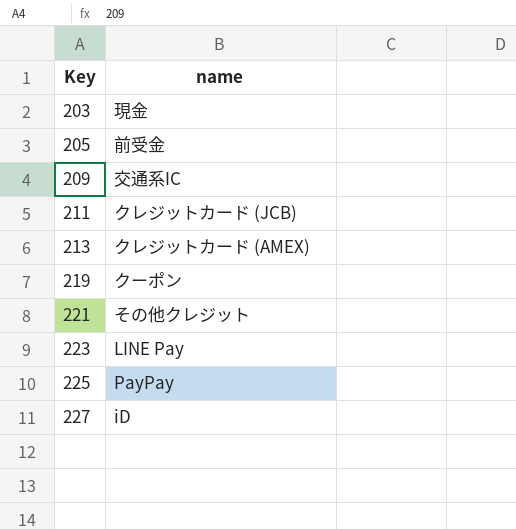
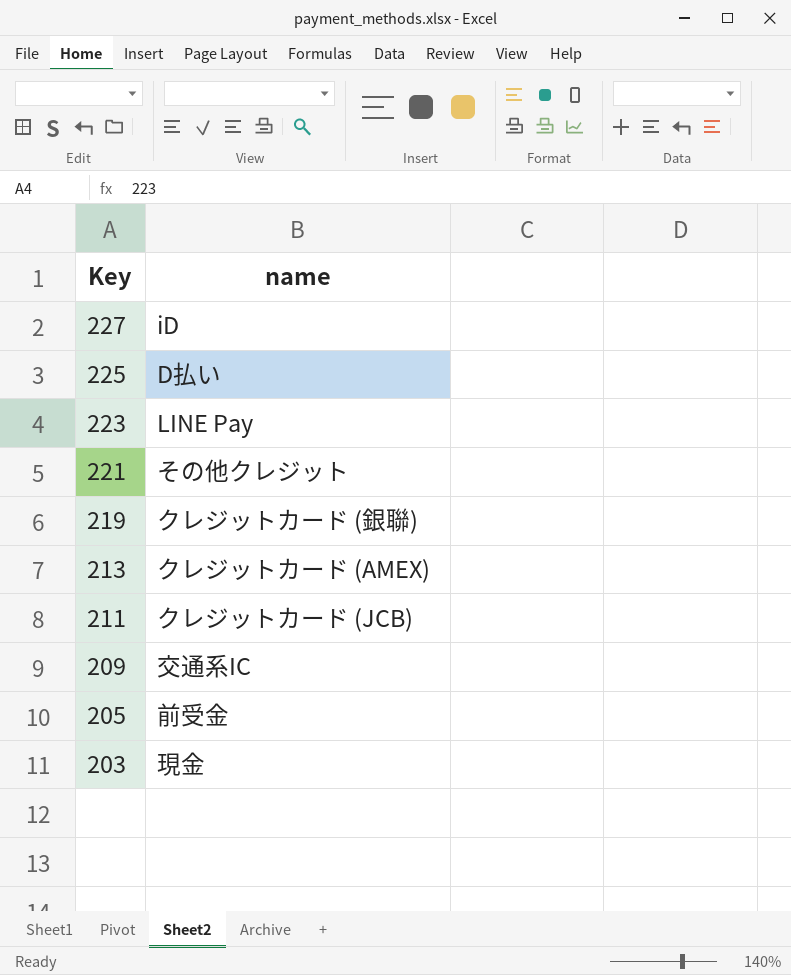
row order: Key ascending -> Key descending
225 | name: PayPay -> D払い
219 | name: クーポン -> クレジットカード (銀聯)

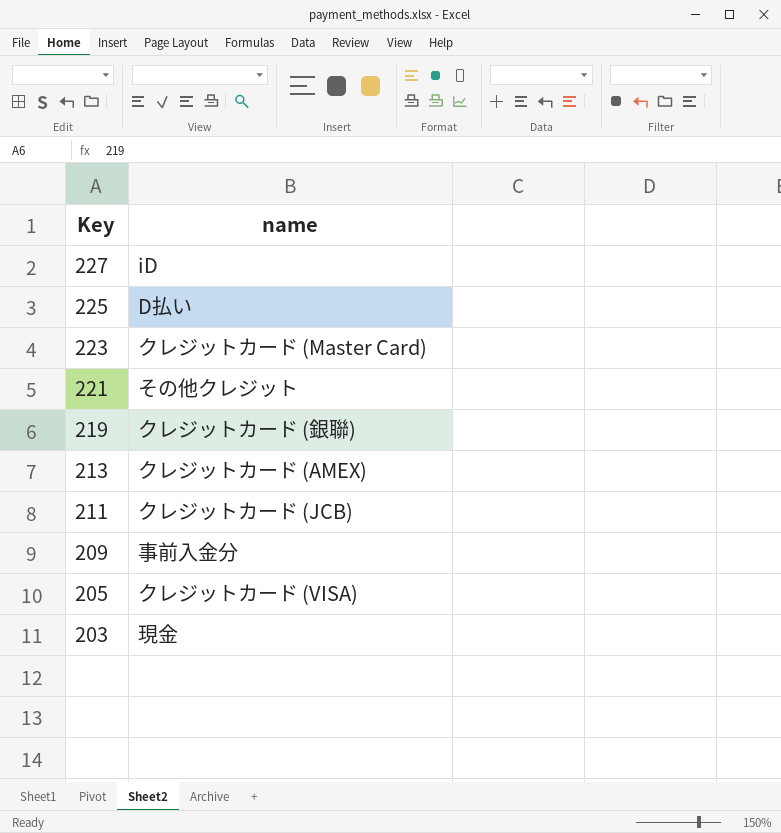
223 | name: LINE Pay -> クレジットカード (Master Card)
209 | name: 交通系IC -> 事前入金分
205 | name: 前受金 -> クレジットカード (VISA)

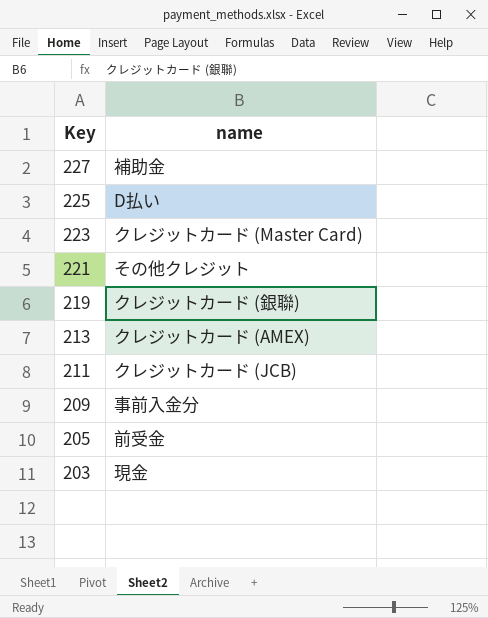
227 | name: iD -> 補助金
205 | name: クレジットカード (VISA) -> 前受金

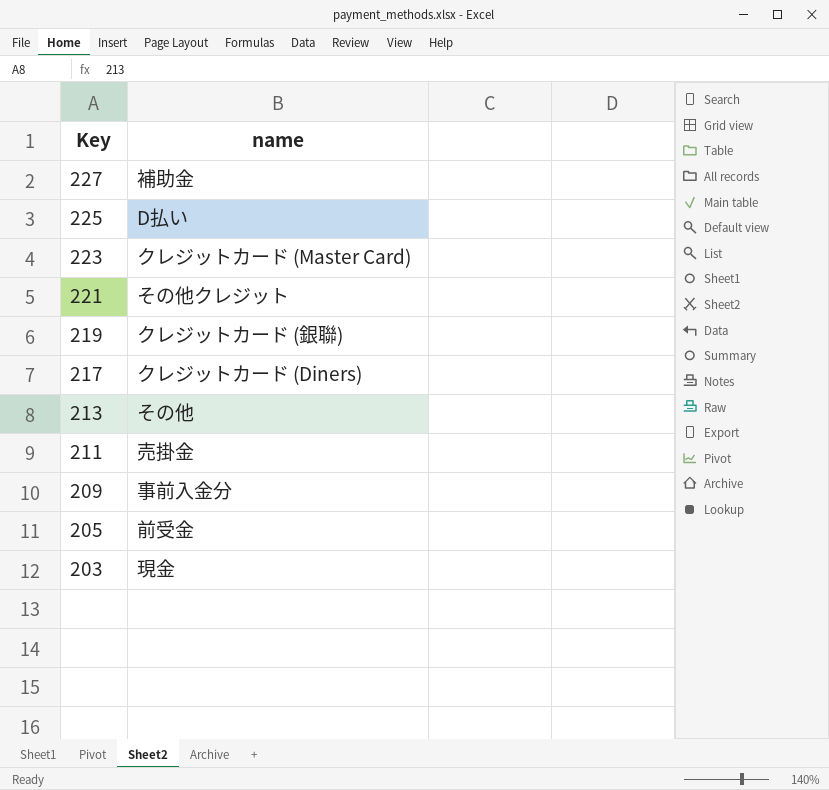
row 217: none -> クレジットカード (Diners)
213 | name: クレジットカード (AMEX) -> その他
211 | name: クレジットカード (JCB) -> 売掛金

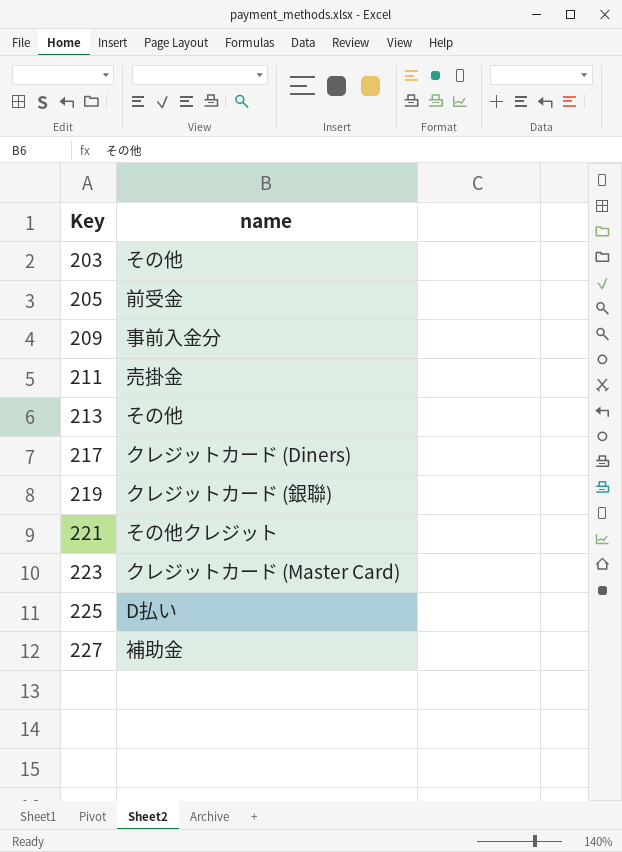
row order: Key descending -> Key ascending
203 | name: 現金 -> その他

